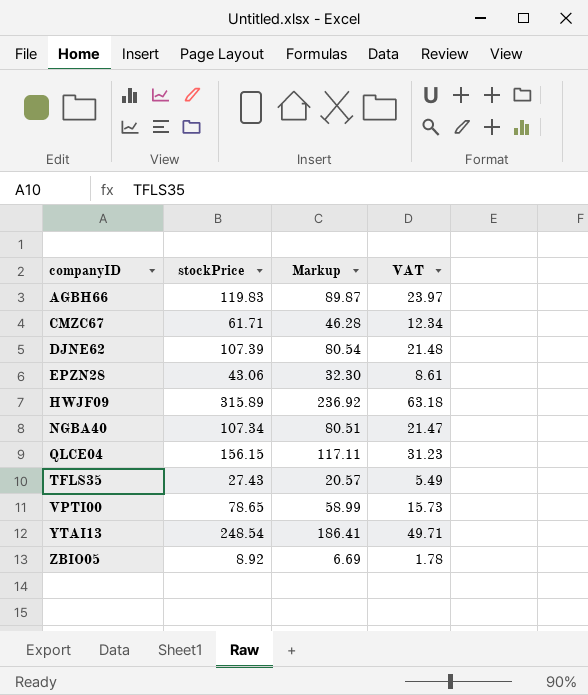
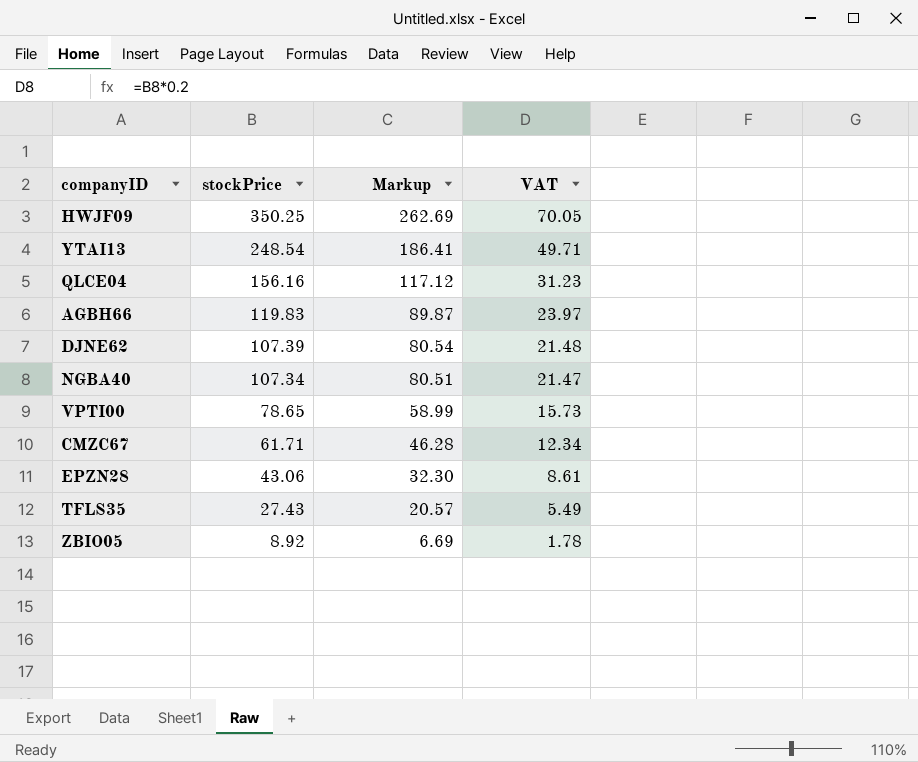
row order: companyID ascending -> stockPrice descending
HWJF09 | stockPrice: 315.89 -> 350.25
HWJF09 | Markup: 236.92 -> 262.69
HWJF09 | VAT: 63.18 -> 70.05
QLCE04 | stockPrice: 156.15 -> 156.16
QLCE04 | Markup: 117.11 -> 117.12

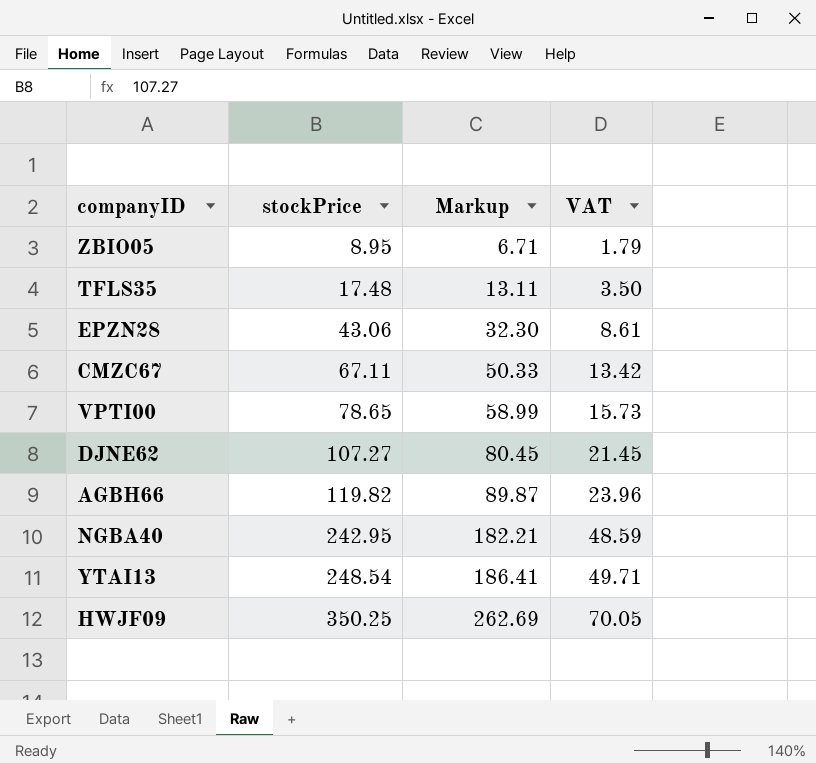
row order: stockPrice descending -> stockPrice ascending
row QLCE04: 156.16 | 117.12 | 31.23 -> none
ZBIO05 | stockPrice: 8.92 -> 8.95
ZBIO05 | Markup: 6.69 -> 6.71
ZBIO05 | VAT: 1.78 -> 1.79
TFLS35 | stockPrice: 27.43 -> 17.48
TFLS35 | Markup: 20.57 -> 13.11
TFLS35 | VAT: 5.49 -> 3.50
CMZC67 | stockPrice: 61.71 -> 67.11
CMZC67 | Markup: 46.28 -> 50.33
CMZC67 | VAT: 12.34 -> 13.42
DJNE62 | stockPrice: 107.39 -> 107.27
DJNE62 | Markup: 80.54 -> 80.45
DJNE62 | VAT: 21.48 -> 21.45
AGBH66 | stockPrice: 119.83 -> 119.82
AGBH66 | VAT: 23.97 -> 23.96
NGBA40 | stockPrice: 107.34 -> 242.95
NGBA40 | Markup: 80.51 -> 182.21
NGBA40 | VAT: 21.47 -> 48.59

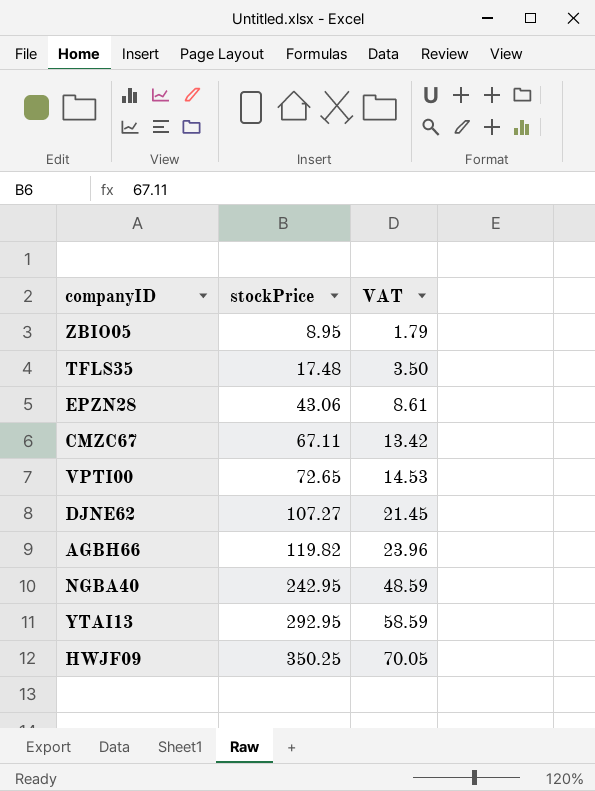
column Markup | formula: [stockPrice] * 0.75 -> none
VPTI00 | stockPrice: 78.65 -> 72.65
VPTI00 | VAT: 15.73 -> 14.53
YTAI13 | stockPrice: 248.54 -> 292.95
YTAI13 | VAT: 49.71 -> 58.59

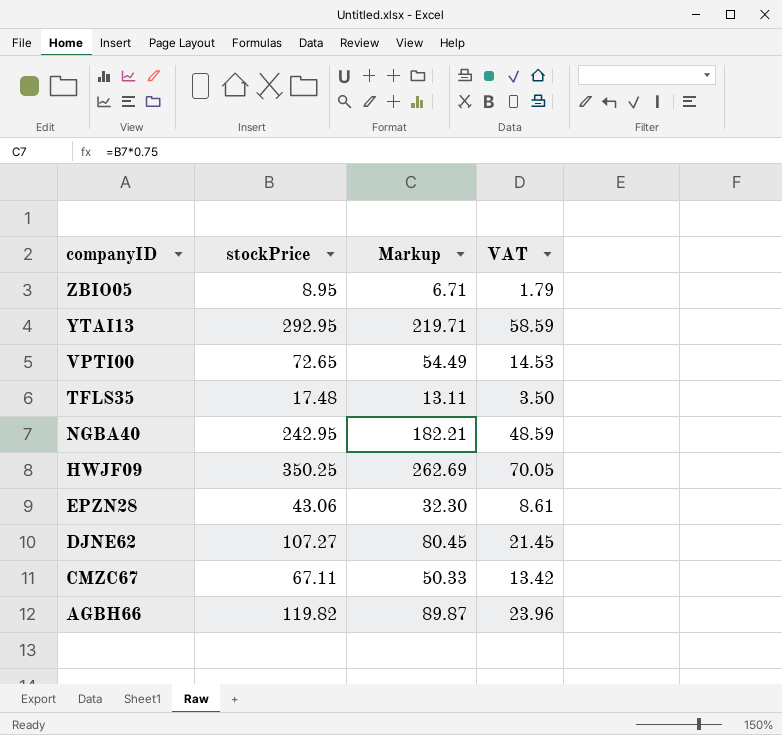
row order: stockPrice ascending -> companyID descending
column Markup | formula: none -> [stockPrice] * 0.75

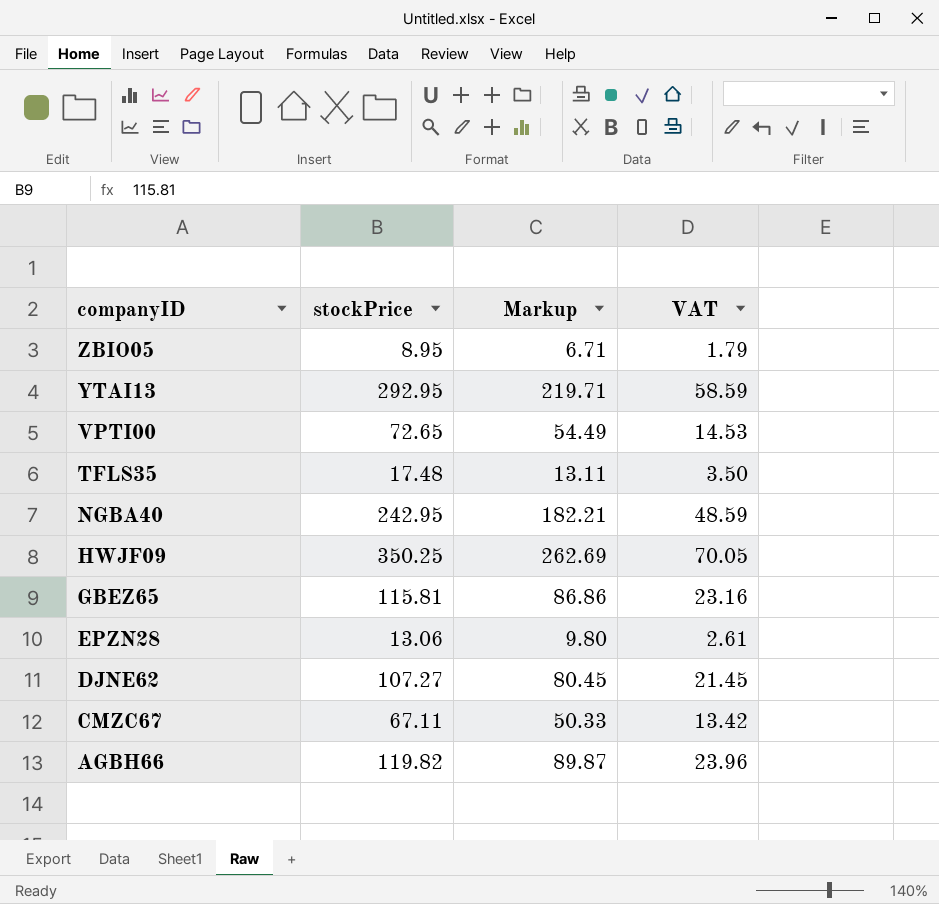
row GBEZ65: none -> 115.81 | 86.86 | 23.16
EPZN28 | stockPrice: 43.06 -> 13.06
EPZN28 | Markup: 32.30 -> 9.80
EPZN28 | VAT: 8.61 -> 2.61

